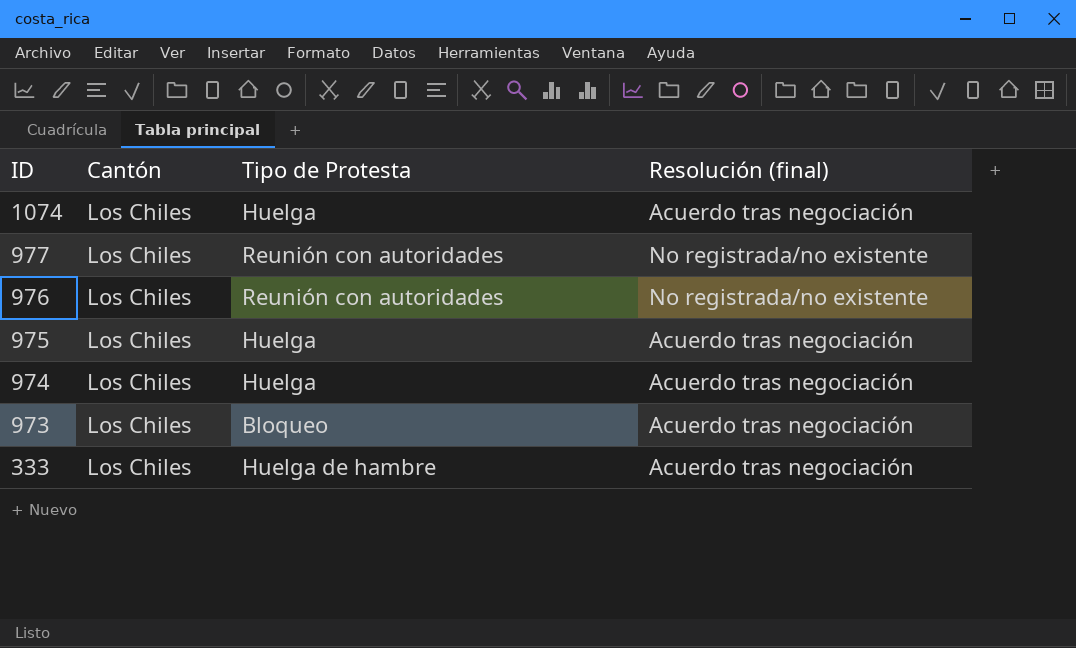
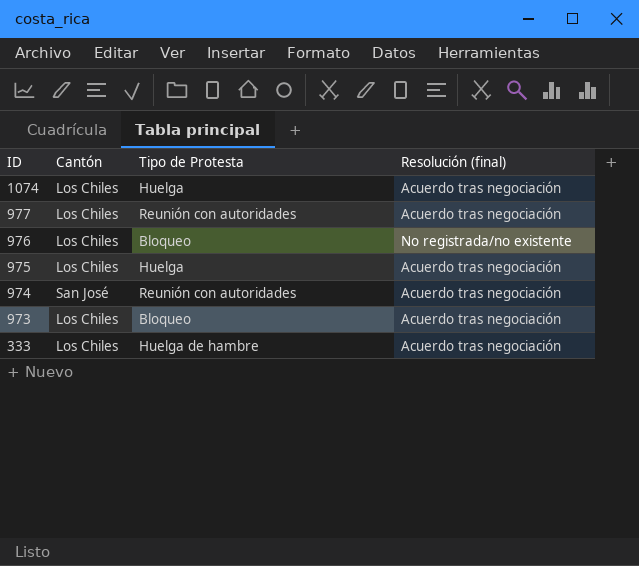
977 | Resolución (final): No registrada/no existente -> Acuerdo tras negociación
976 | Tipo de Protesta: Reunión con autoridades -> Bloqueo
974 | Cantón: Los Chiles -> San José
974 | Tipo de Protesta: Huelga -> Reunión con autoridades

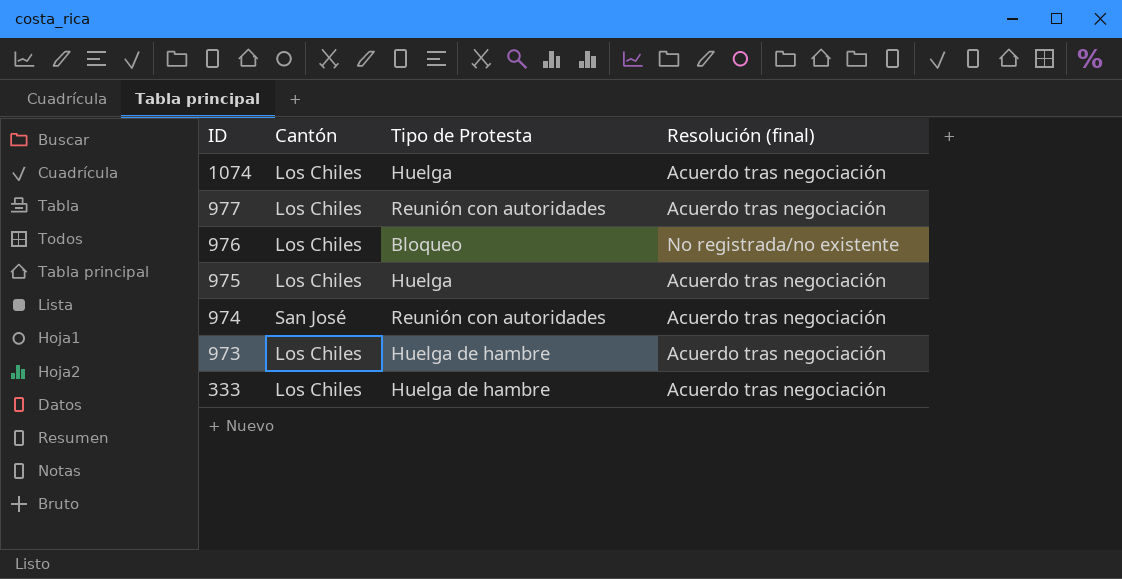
973 | Tipo de Protesta: Bloqueo -> Huelga de hambre

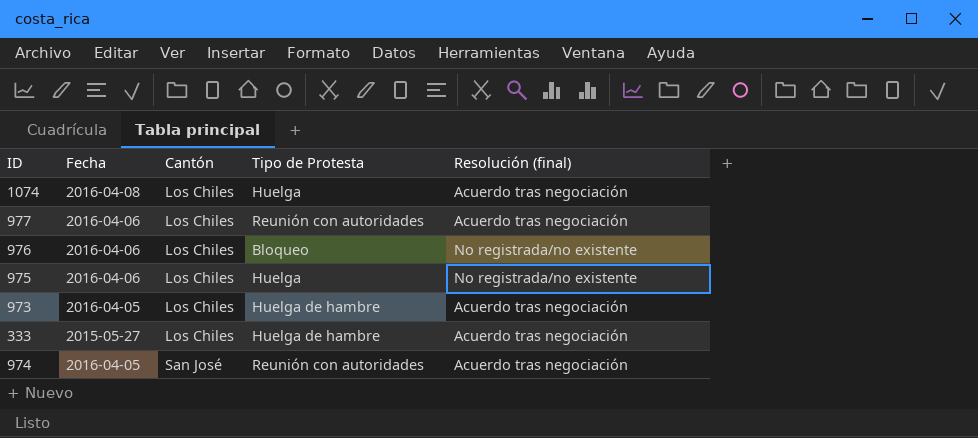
row order: ID descending -> Cantón ascending
column Fecha | position: none -> 2
975 | Resolución (final): Acuerdo tras negociación -> No registrada/no existente

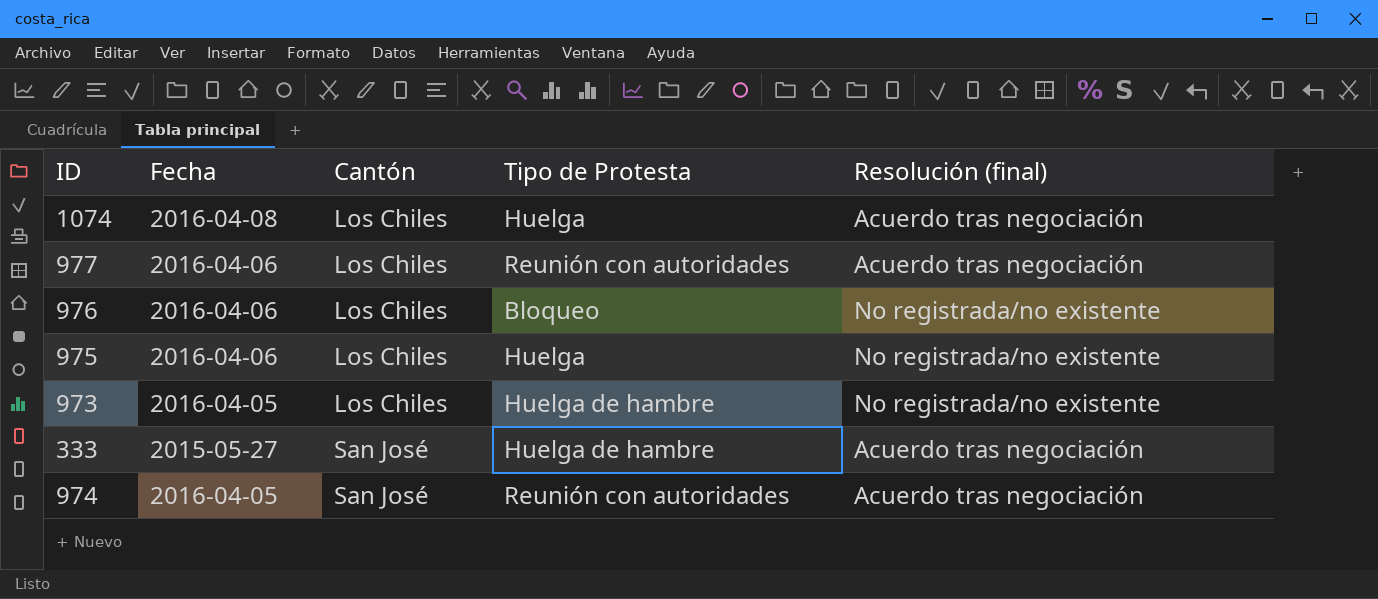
973 | Resolución (final): Acuerdo tras negociación -> No registrada/no existente
333 | Cantón: Los Chiles -> San José

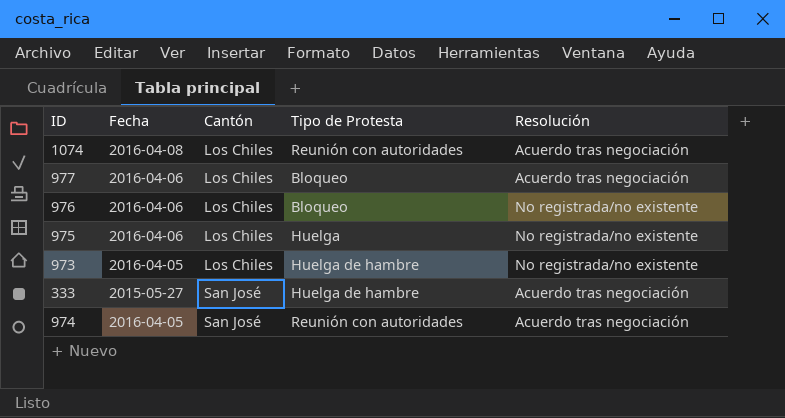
column name: Resolución (final) -> Resolución
1074 | Tipo de Protesta: Huelga -> Reunión con autoridades
977 | Tipo de Protesta: Reunión con autoridades -> Bloqueo

